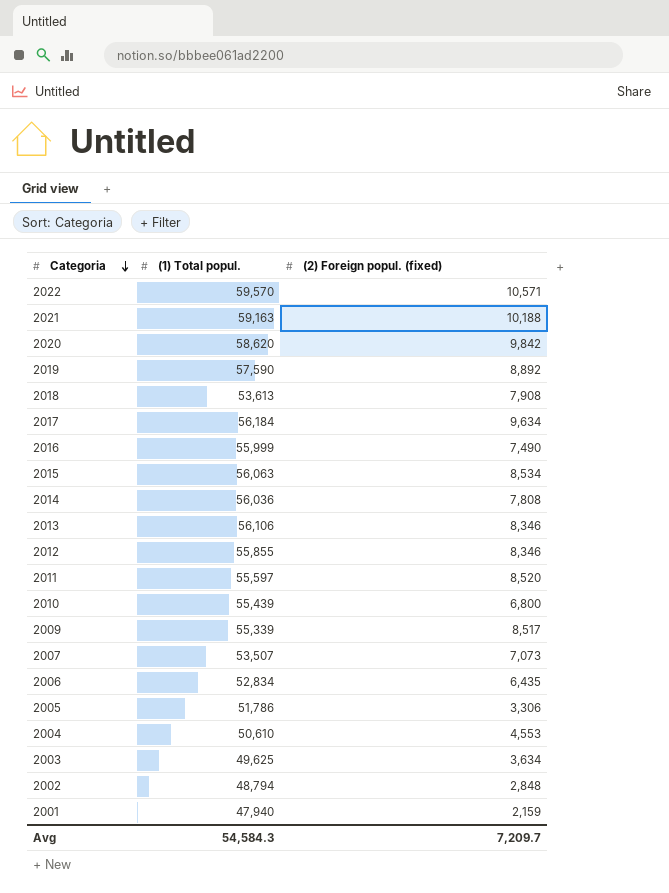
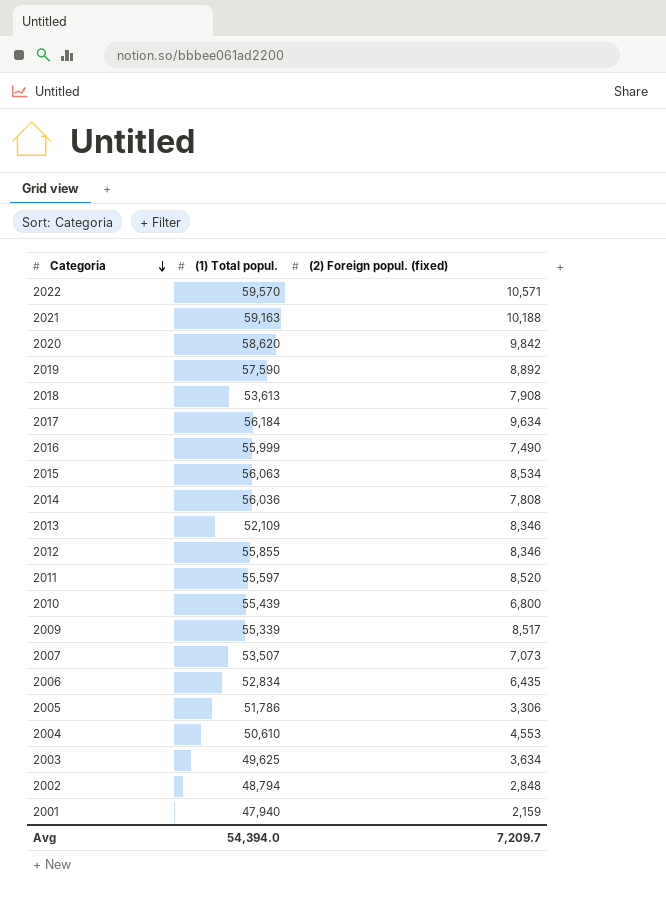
2013 | (1) Total popul.: 56,106 -> 52,109
Avg | (1) Total popul.: 54,584.3 -> 54,394.0

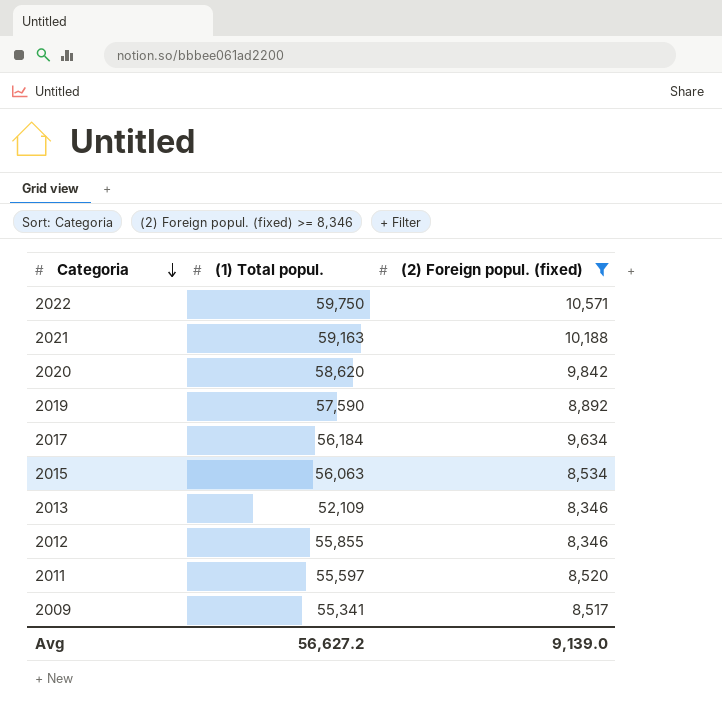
filter: none -> (2) Foreign popul. (fixed) >= 8,346
2022 | (1) Total popul.: 59,570 -> 59,750
2009 | (1) Total popul.: 55,339 -> 55,341
Avg | (1) Total popul.: 54,394.0 -> 56,627.2
Avg | (2) Foreign popul. (fixed): 7,209.7 -> 9,139.0

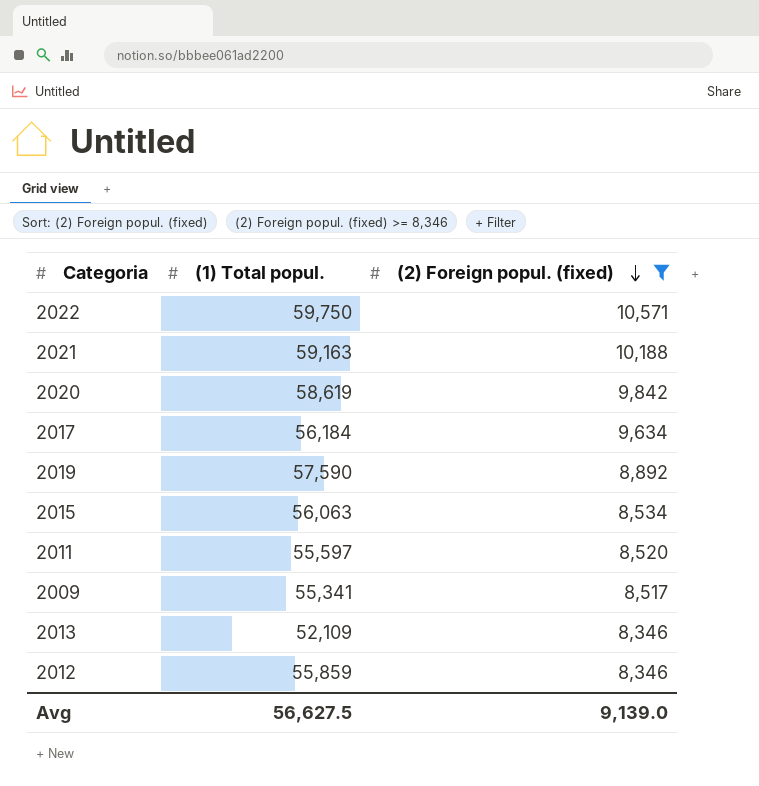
row order: Categoria descending -> (2) Foreign popul. (fixed) descending
2020 | (1) Total popul.: 58,620 -> 58,619
2012 | (1) Total popul.: 55,855 -> 55,859
Avg | (1) Total popul.: 56,627.2 -> 56,627.5

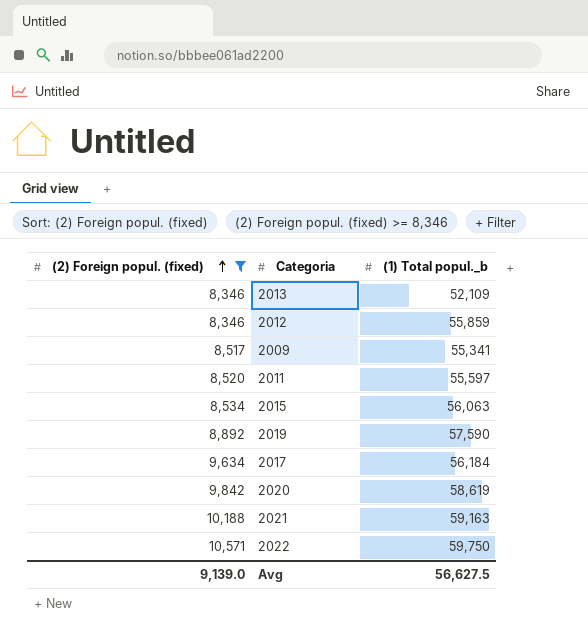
row order: (2) Foreign popul. (fixed) descending -> (2) Foreign popul. (fixed) ascending
column (2) Foreign popul. (fixed) | position: 3 -> 1
column name: (1) Total popul. -> (1) Total popul._b

